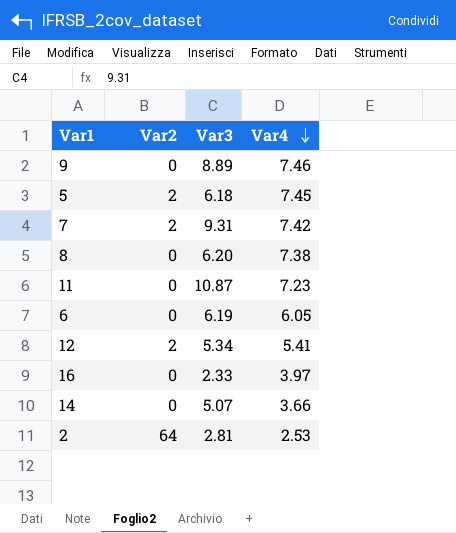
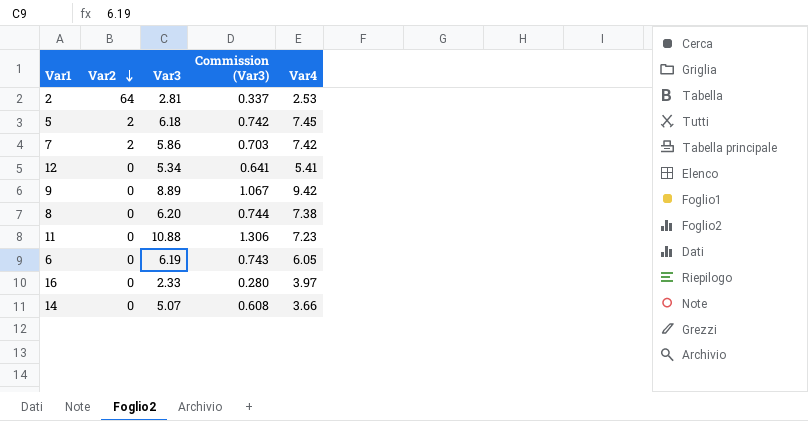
row order: Var4 descending -> Var2 descending
column Commission (Var3) | formula: none -> [Var3] * 0.12
7 | Var3: 9.31 -> 5.86
12 | Var2: 2 -> 0
9 | Var4: 7.46 -> 9.42
11 | Var3: 10.87 -> 10.88

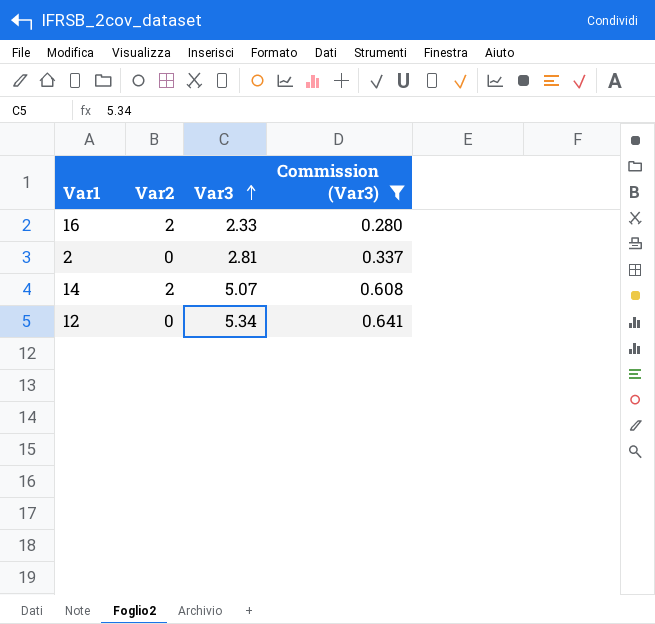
filter: none -> Commission (Var3) <= 0.641
row order: Var2 descending -> Var3 ascending
column Var4 | position: 5 -> none
16 | Var2: 0 -> 2
2 | Var2: 64 -> 0
14 | Var2: 0 -> 2

